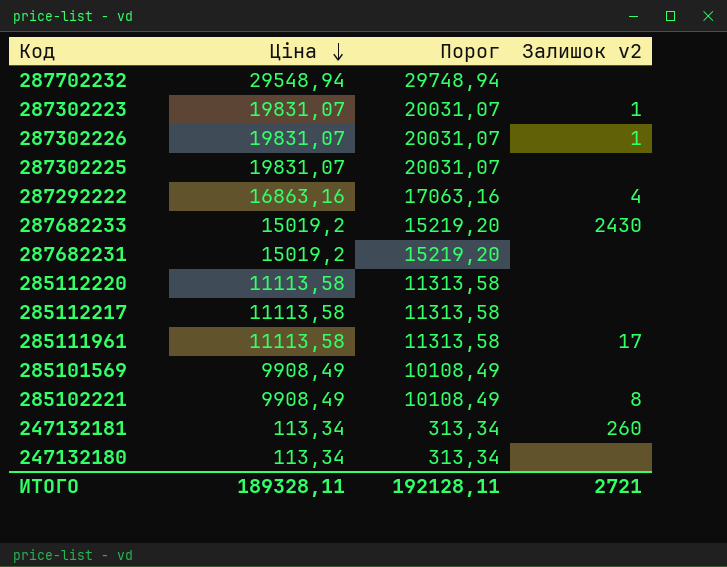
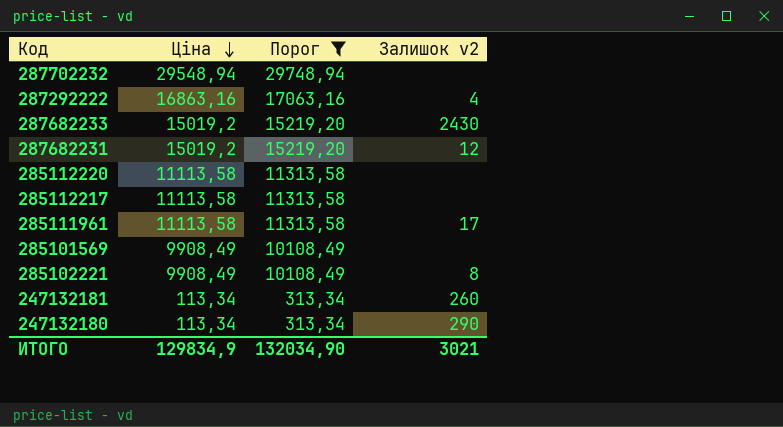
filter: none -> Порог != 20031,07
287682231 | Залишок v2: none -> 12
247132180 | Залишок v2: none -> 290
ИТОГО | Ціна: 189328,11 -> 129834,9
ИТОГО | Порог: 192128,11 -> 132034,90
ИТОГО | Залишок v2: 2721 -> 3021

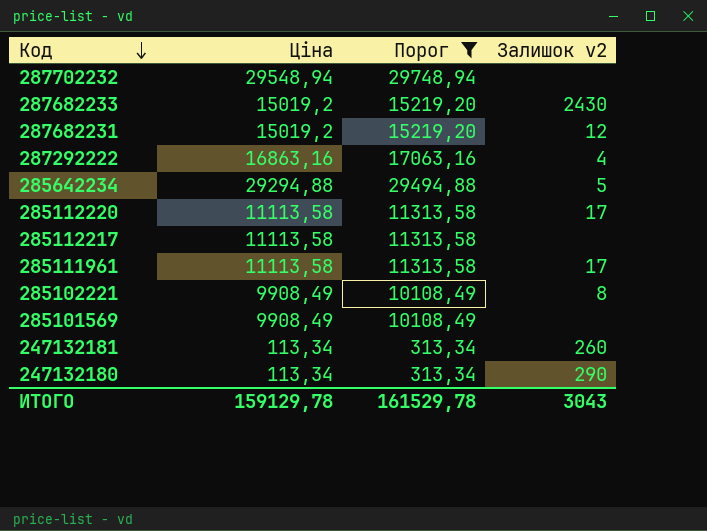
row order: Ціна descending -> Код descending
row 285642234: none -> 29294,88 | 29494,88 | 5
285112220 | Залишок v2: none -> 17
ИТОГО | Ціна: 129834,9 -> 159129,78
ИТОГО | Порог: 132034,90 -> 161529,78
ИТОГО | Залишок v2: 3021 -> 3043

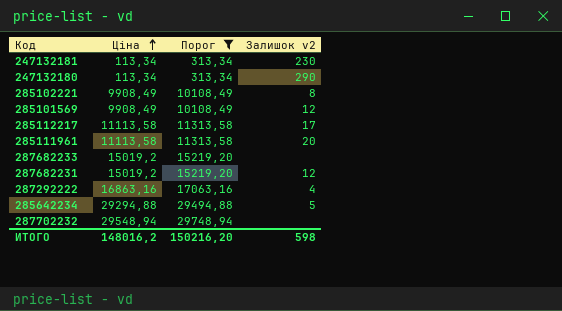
row order: Код descending -> Ціна ascending
row 285112220: 11113,58 | 11313,58 | 17 -> none
247132181 | Залишок v2: 260 -> 230
285101569 | Залишок v2: none -> 12
285112217 | Залишок v2: none -> 17
285111961 | Залишок v2: 17 -> 20
287682233 | Залишок v2: 2430 -> none
ИТОГО | Ціна: 159129,78 -> 148016,2
ИТОГО | Порог: 161529,78 -> 150216,20
ИТОГО | Залишок v2: 3043 -> 598

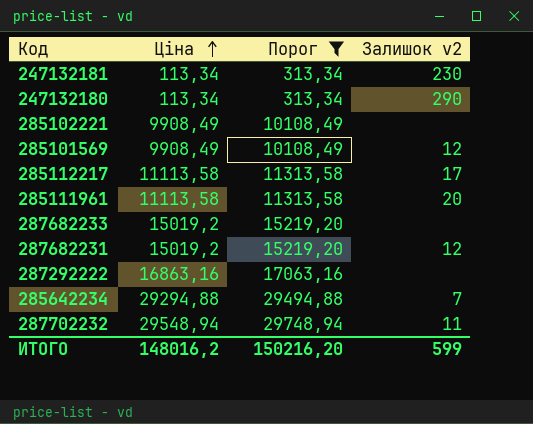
285102221 | Залишок v2: 8 -> none
287292222 | Залишок v2: 4 -> none
285642234 | Залишок v2: 5 -> 7
287702232 | Залишок v2: none -> 11
ИТОГО | Залишок v2: 598 -> 599

